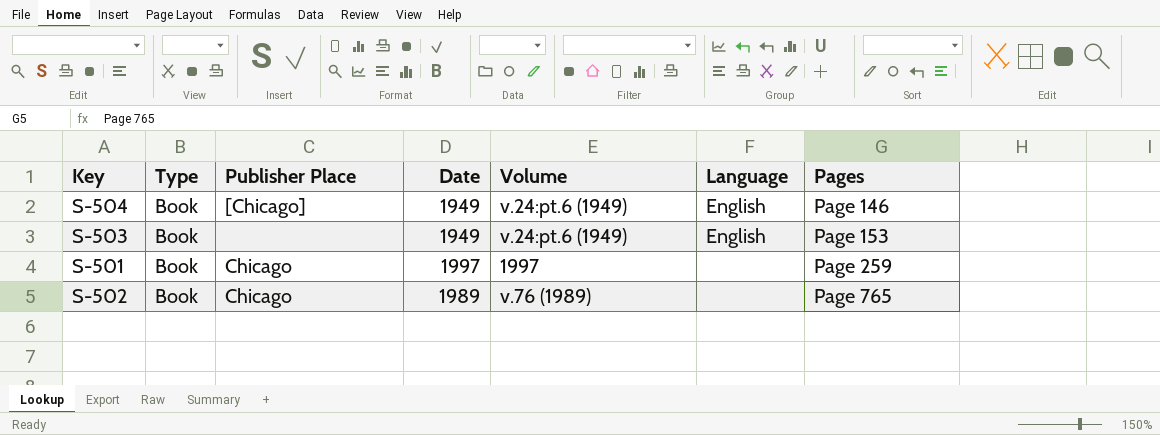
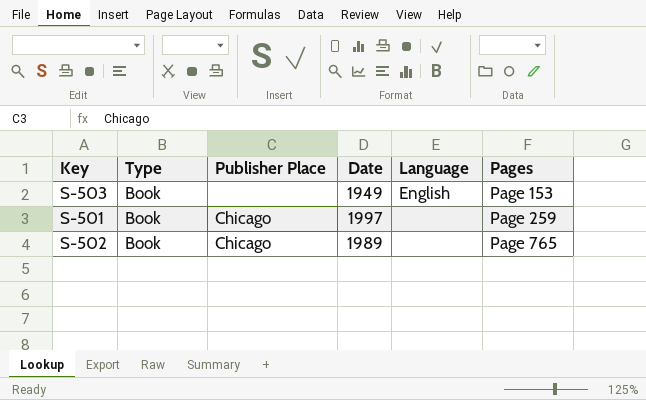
column Volume | position: 5 -> none
row S-504: Book | [Chicago] | 1949 | v.24:pt.6 (1949) | English | Page 146 -> none

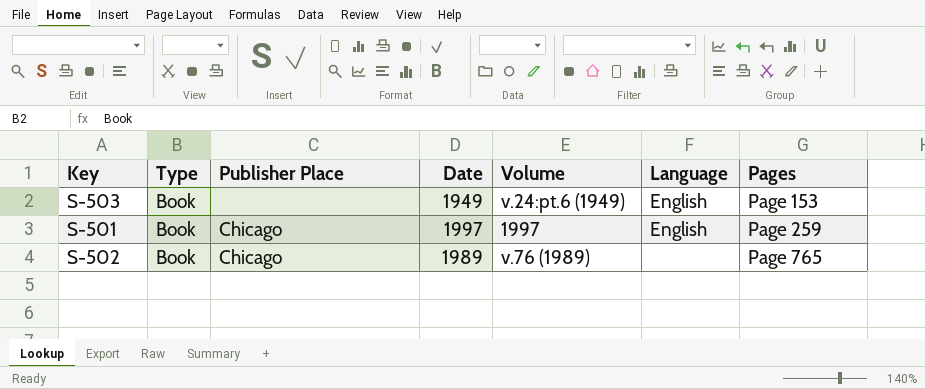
column Volume | position: none -> 5
S-501 | Language: none -> English

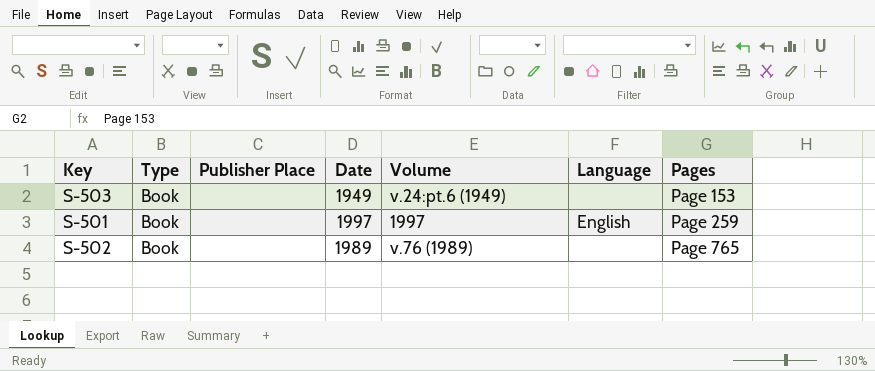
S-503 | Language: English -> none
S-501 | Publisher Place: Chicago -> none
S-502 | Publisher Place: Chicago -> none

